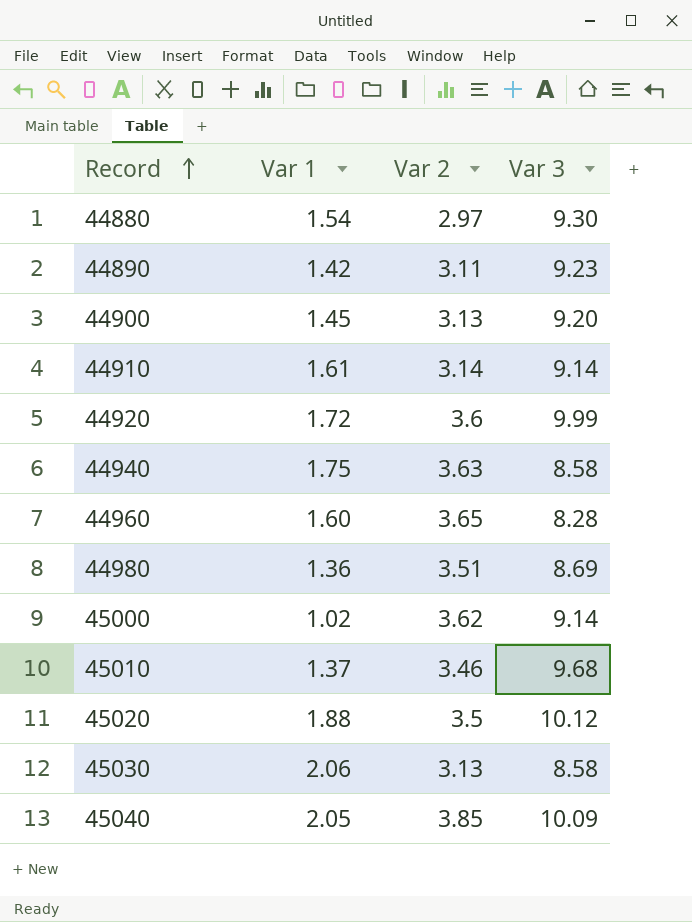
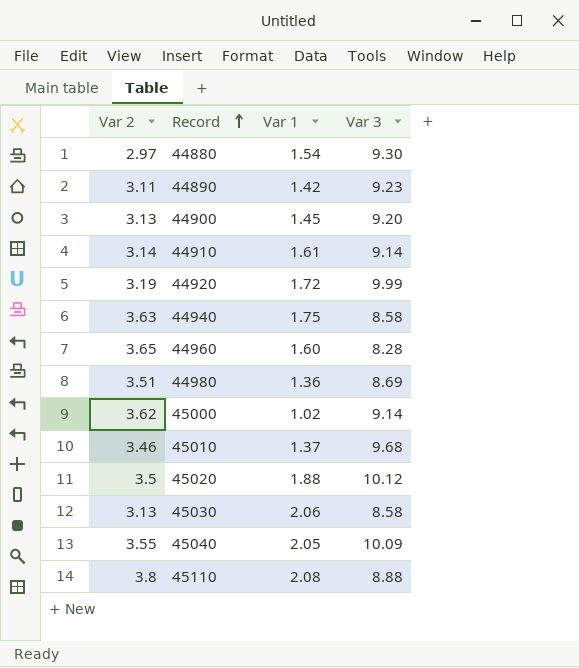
column Var 2 | position: 3 -> 1
44920 | Var 2: 3.6 -> 3.19
45040 | Var 2: 3.85 -> 3.55
row 45110: none -> 3.8 | 2.08 | 8.88

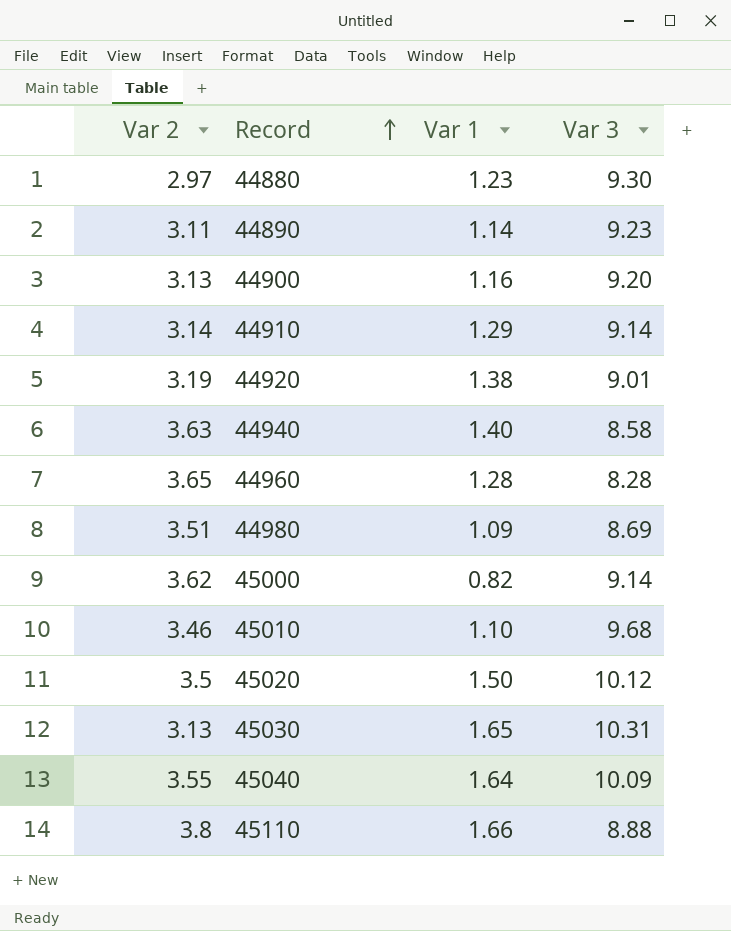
44880 | Var 1: 1.54 -> 1.23
44890 | Var 1: 1.42 -> 1.14
44900 | Var 1: 1.45 -> 1.16
44910 | Var 1: 1.61 -> 1.29
44920 | Var 1: 1.72 -> 1.38
44920 | Var 3: 9.99 -> 9.01
44940 | Var 1: 1.75 -> 1.40
44960 | Var 1: 1.60 -> 1.28
44980 | Var 1: 1.36 -> 1.09
45000 | Var 1: 1.02 -> 0.82
45010 | Var 1: 1.37 -> 1.10
45020 | Var 1: 1.88 -> 1.50
45030 | Var 1: 2.06 -> 1.65
45030 | Var 3: 8.58 -> 10.31
45040 | Var 1: 2.05 -> 1.64
45110 | Var 1: 2.08 -> 1.66

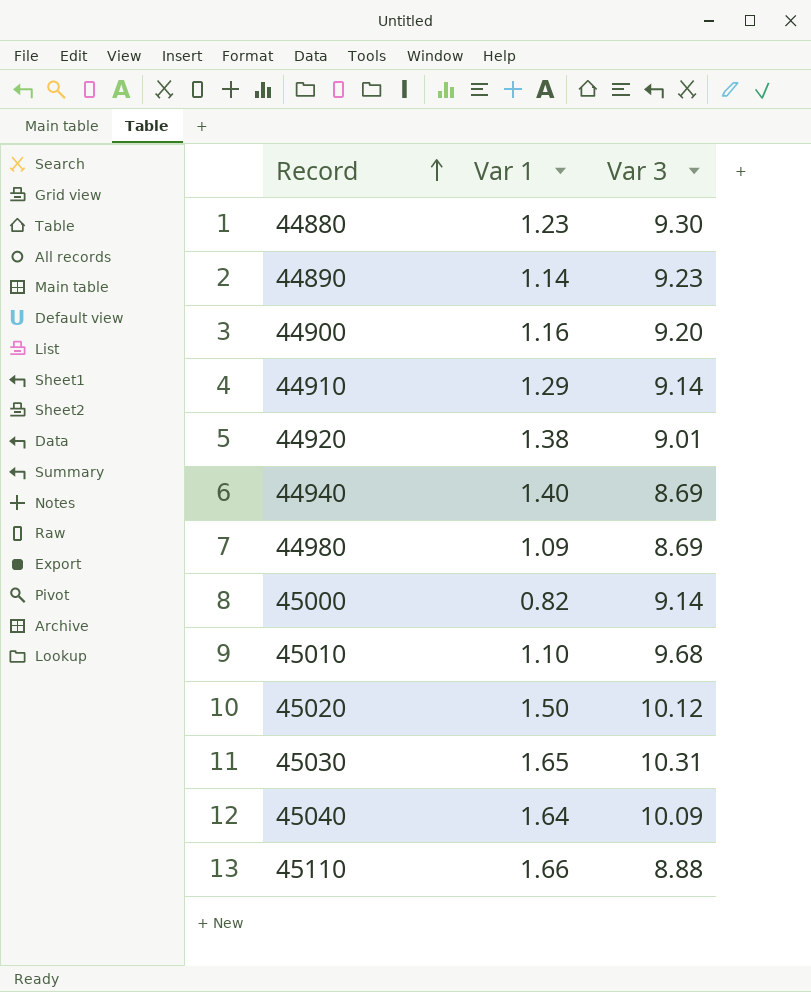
column Var 2 | position: 1 -> none
row 44960: 3.65 | 1.28 | 8.28 -> none
44940 | Var 3: 8.58 -> 8.69

